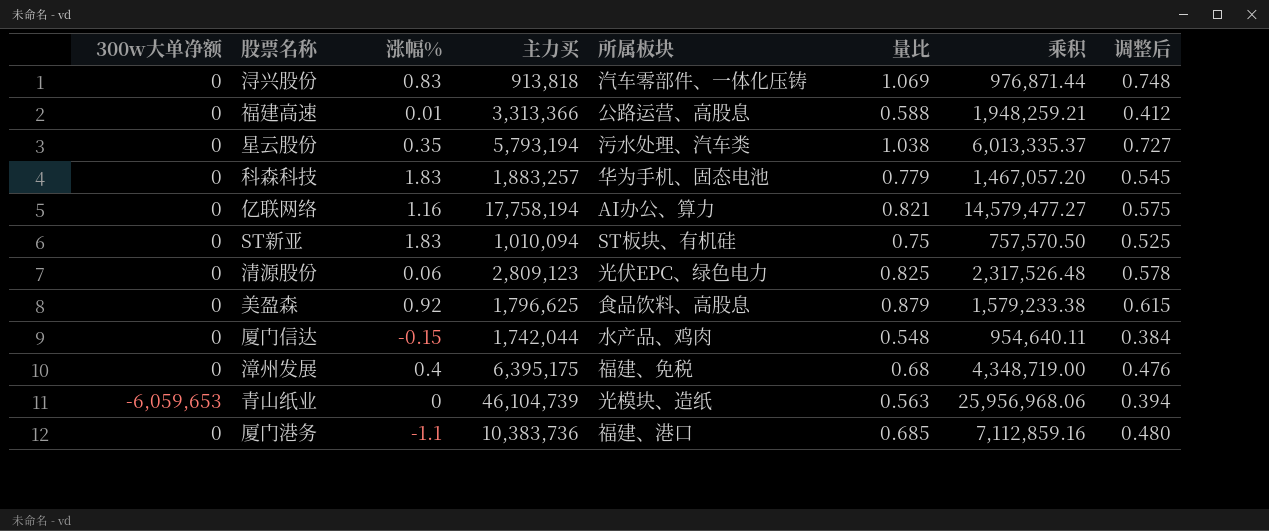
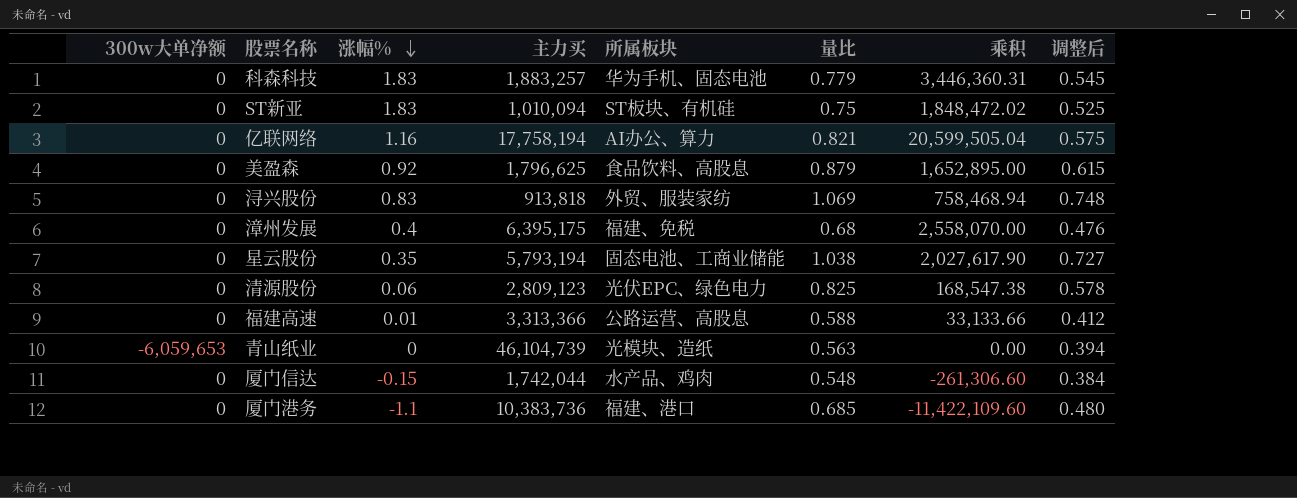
row order: none -> 涨幅% descending
column 乘积 | formula: [主力买] * [量比] -> [涨幅%] * [主力买]
浔兴股份 | 所属板块: 汽车零部件、一体化压铸 -> 外贸、服装家纺
星云股份 | 所属板块: 污水处理、汽车类 -> 固态电池、工商业储能

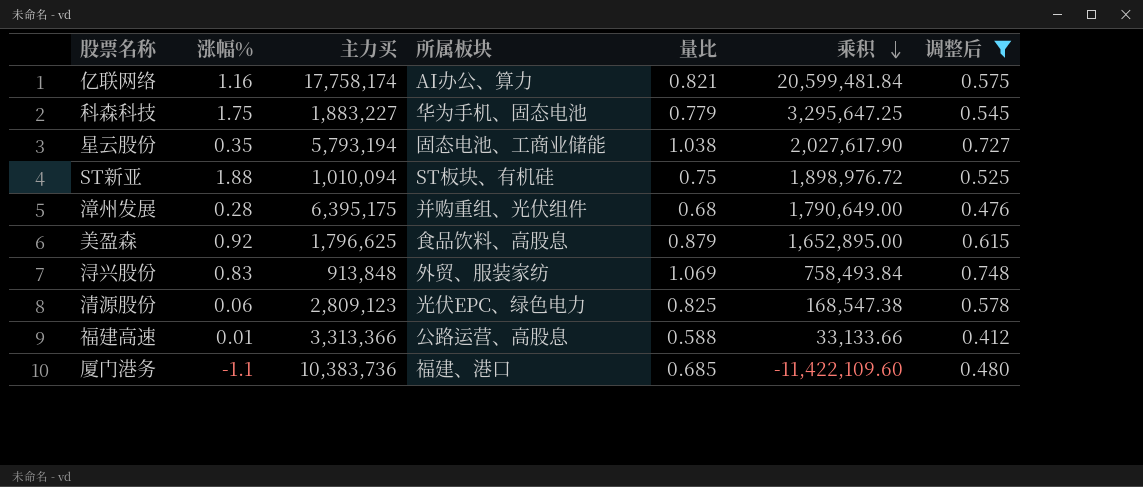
filter: none -> 调整后 >= 0.412
row order: 涨幅% descending -> 乘积 descending
column 300w大单净额 | position: 1 -> none
亿联网络 | 主力买: 17,758,194 -> 17,758,174
亿联网络 | 乘积: 20,599,505.04 -> 20,599,481.84
科森科技 | 涨幅%: 1.83 -> 1.75
科森科技 | 主力买: 1,883,257 -> 1,883,227
科森科技 | 乘积: 3,446,360.31 -> 3,295,647.25
ST新亚 | 涨幅%: 1.83 -> 1.88
ST新亚 | 乘积: 1,848,472.02 -> 1,898,976.72
漳州发展 | 涨幅%: 0.4 -> 0.28
漳州发展 | 所属板块: 福建、免税 -> 并购重组、光伏组件
漳州发展 | 乘积: 2,558,070.00 -> 1,790,649.00
浔兴股份 | 主力买: 913,818 -> 913,848
浔兴股份 | 乘积: 758,468.94 -> 758,493.84

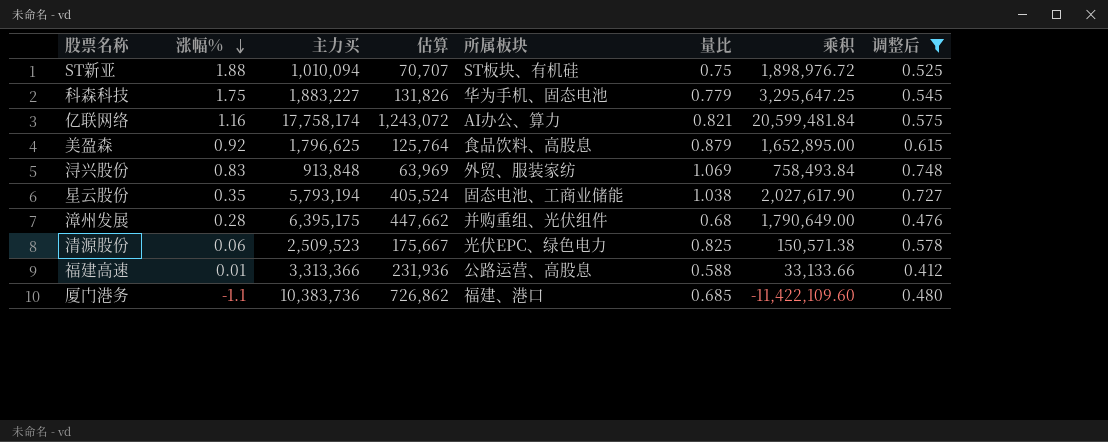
row order: 乘积 descending -> 涨幅% descending
column 估算 | formula: none -> [主力买] * 0.07
清源股份 | 主力买: 2,809,123 -> 2,509,523
清源股份 | 乘积: 168,547.38 -> 150,571.38

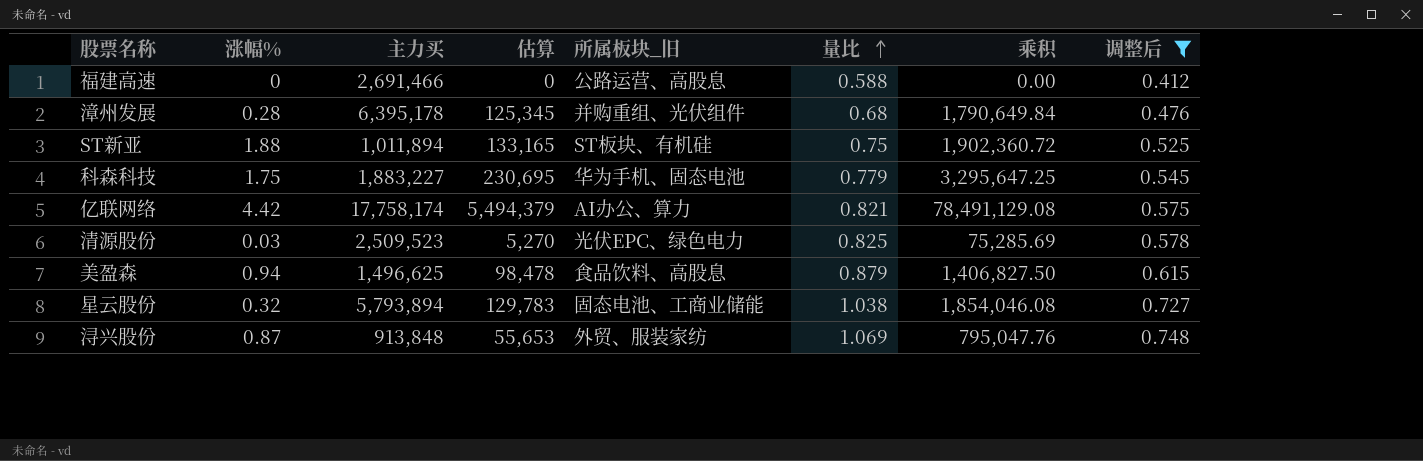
row order: 涨幅% descending -> 量比 ascending
column 估算 | formula: [主力买] * 0.07 -> [乘积] * 0.07
column name: 所属板块 -> 所属板块_旧
row 厦门港务: -1.1 | 10,383,736 | 726,862 | 福建、港口 | 0.685 | -11,422,109.60 | 0.480 -> none
福建高速 | 涨幅%: 0.01 -> 0
福建高速 | 主力买: 3,313,366 -> 2,691,466
福建高速 | 乘积: 33,133.66 -> 0.00
漳州发展 | 主力买: 6,395,175 -> 6,395,178
漳州发展 | 乘积: 1,790,649.00 -> 1,790,649.84
ST新亚 | 主力买: 1,010,094 -> 1,011,894
ST新亚 | 乘积: 1,898,976.72 -> 1,902,360.72
亿联网络 | 涨幅%: 1.16 -> 4.42
亿联网络 | 乘积: 20,599,481.84 -> 78,491,129.08
清源股份 | 涨幅%: 0.06 -> 0.03
清源股份 | 乘积: 150,571.38 -> 75,285.69
美盈森 | 涨幅%: 0.92 -> 0.94
美盈森 | 主力买: 1,796,625 -> 1,496,625
美盈森 | 乘积: 1,652,895.00 -> 1,406,827.50
星云股份 | 涨幅%: 0.35 -> 0.32
星云股份 | 主力买: 5,793,194 -> 5,793,894
星云股份 | 乘积: 2,027,617.90 -> 1,854,046.08
浔兴股份 | 涨幅%: 0.83 -> 0.87
浔兴股份 | 乘积: 758,493.84 -> 795,047.76

